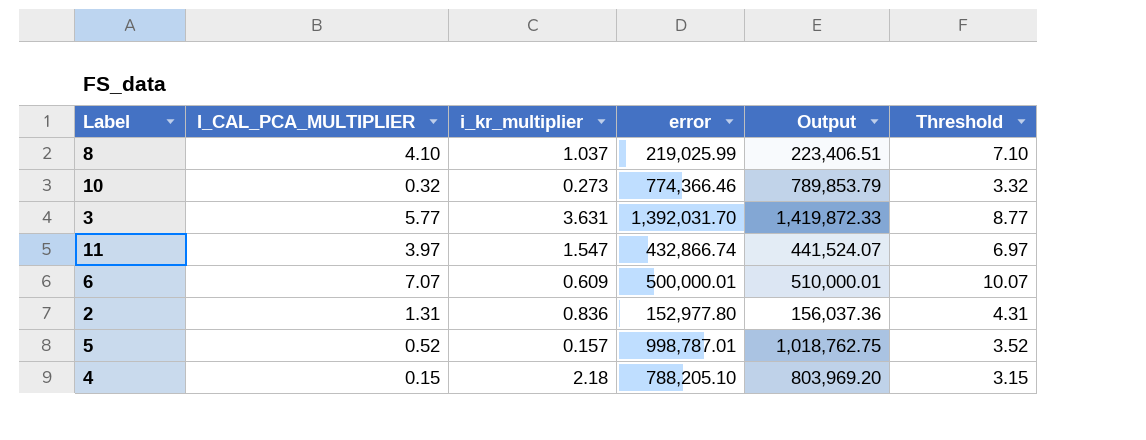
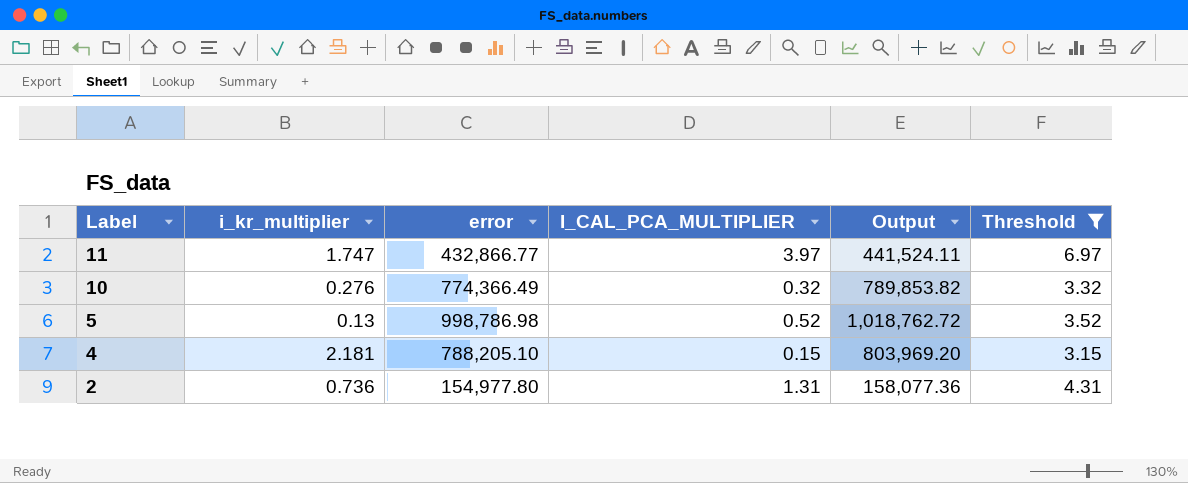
filter: none -> Threshold <= 6.97
row order: none -> Label descending
column I_CAL_PCA_MULTIPLIER | position: 2 -> 4
11 | i_kr_multiplier: 1.547 -> 1.747
11 | error: 432,866.74 -> 432,866.77
11 | Output: 441,524.07 -> 441,524.11
10 | i_kr_multiplier: 0.273 -> 0.276
10 | error: 774,366.46 -> 774,366.49
10 | Output: 789,853.79 -> 789,853.82
5 | i_kr_multiplier: 0.157 -> 0.13
5 | error: 998,787.01 -> 998,786.98
5 | Output: 1,018,762.75 -> 1,018,762.72
4 | i_kr_multiplier: 2.18 -> 2.181
2 | i_kr_multiplier: 0.836 -> 0.736
2 | error: 152,977.80 -> 154,977.80
2 | Output: 156,037.36 -> 158,077.36

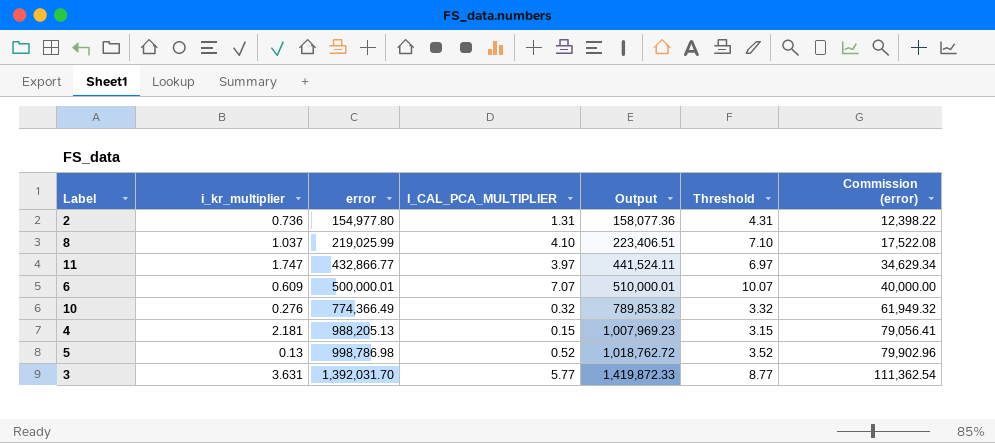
filter: Threshold <= 6.97 -> none
row order: Label descending -> error ascending
column Commission (error) | formula: none -> [error] * 0.08
4 | error: 788,205.10 -> 988,205.13
4 | Output: 803,969.20 -> 1,007,969.23

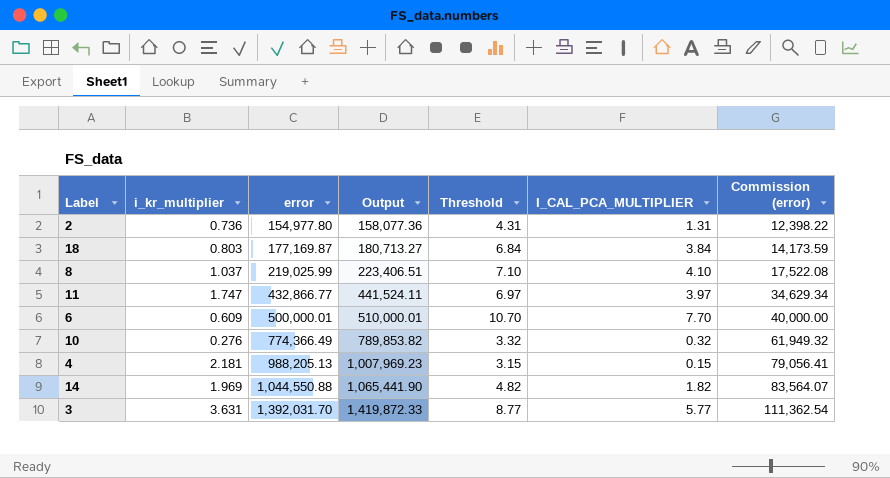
column I_CAL_PCA_MULTIPLIER | position: 4 -> 6
row 5: 0.13 | 998,786.98 | 0.52 | 1,018,762.72 | 3.52 | 79,902.96 -> none
row 18: none -> 0.803 | 177,169.87 | 180,713.27 | 6.84 | 3.84 | 14,173.59
6 | Threshold: 10.07 -> 10.70
6 | I_CAL_PCA_MULTIPLIER: 7.07 -> 7.70
row 14: none -> 1.969 | 1,044,550.88 | 1,065,441.90 | 4.82 | 1.82 | 83,564.07

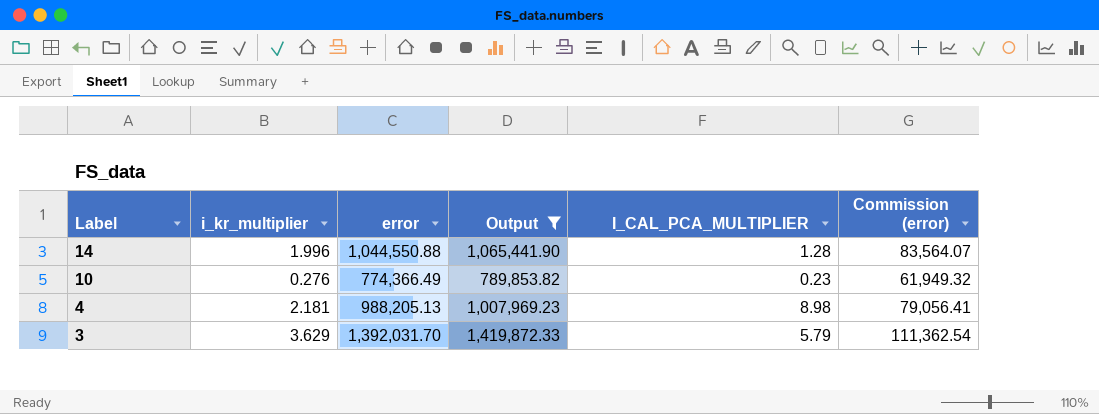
filter: none -> Output >= 789,853.82
row order: error ascending -> Label descending
column Threshold | formula: [I_CAL_PCA_MULTIPLIER] + 3 -> none
14 | i_kr_multiplier: 1.969 -> 1.996
14 | I_CAL_PCA_MULTIPLIER: 1.82 -> 1.28
10 | I_CAL_PCA_MULTIPLIER: 0.32 -> 0.23
4 | I_CAL_PCA_MULTIPLIER: 0.15 -> 8.98
3 | i_kr_multiplier: 3.631 -> 3.629
3 | I_CAL_PCA_MULTIPLIER: 5.77 -> 5.79

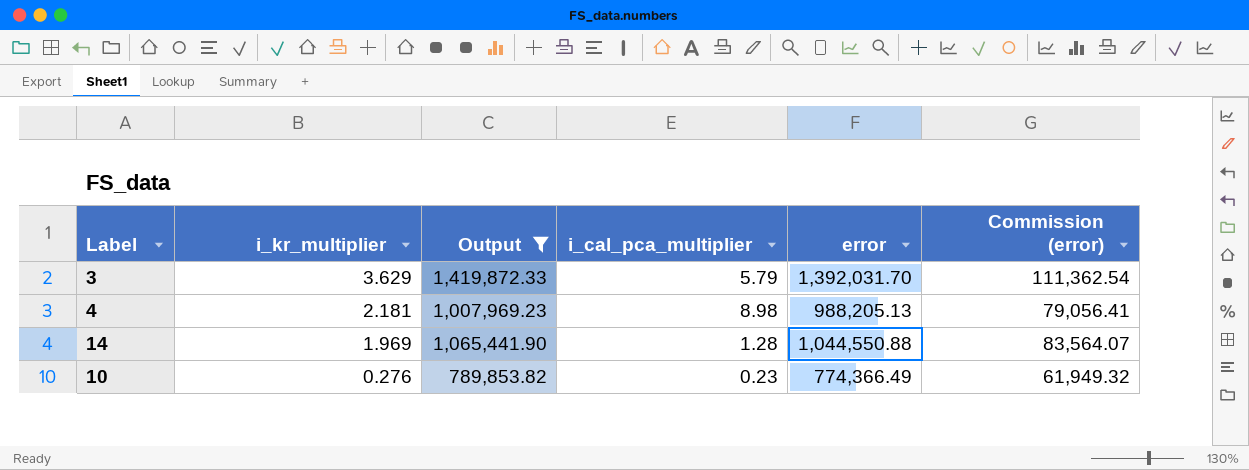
row order: Label descending -> i_kr_multiplier descending
column name: I_CAL_PCA_MULTIPLIER -> i_cal_pca_multiplier
column error | position: 3 -> 5
14 | i_kr_multiplier: 1.996 -> 1.969

